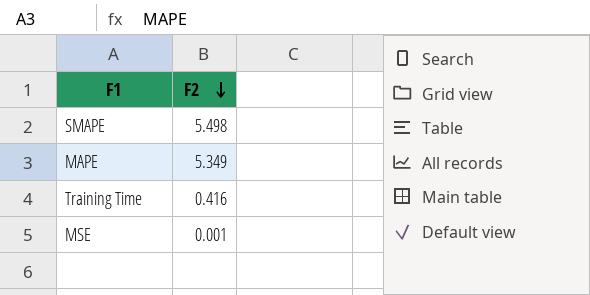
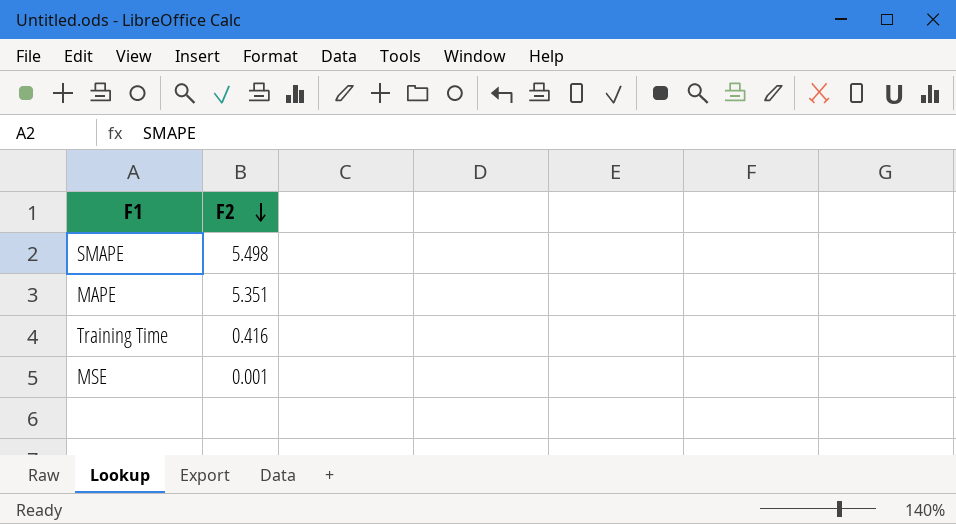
MAPE | F2: 5.349 -> 5.351

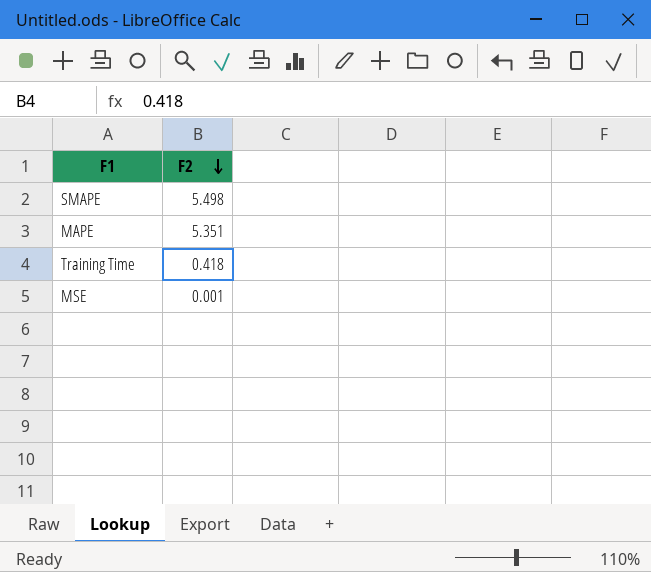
Training Time | F2: 0.416 -> 0.418

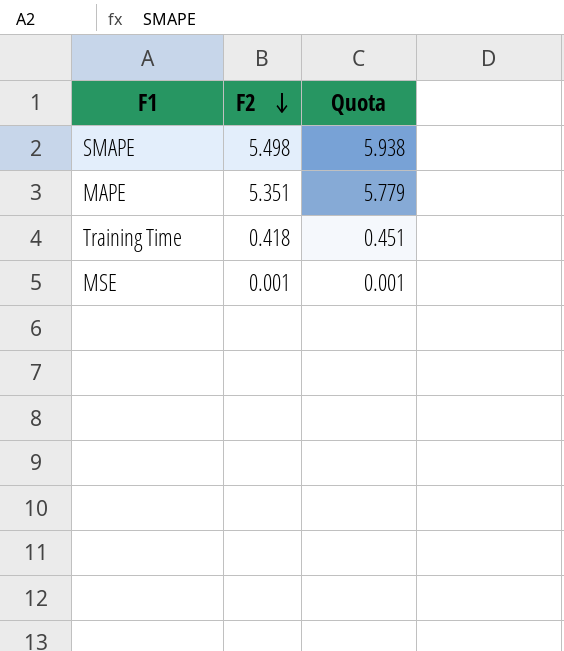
column Quota | formula: none -> [F2] * 1.08

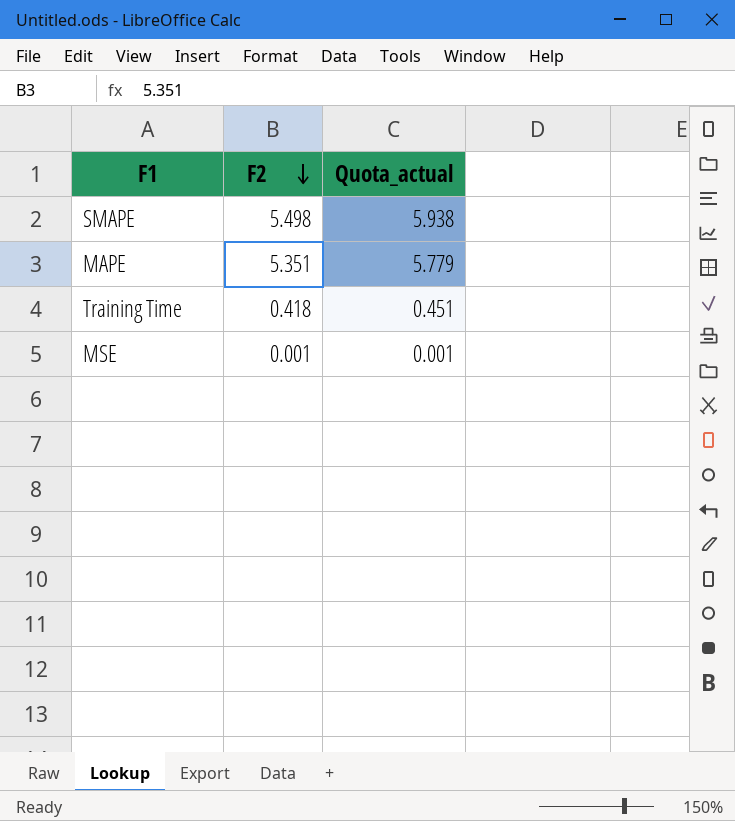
column name: Quota -> Quota_actual

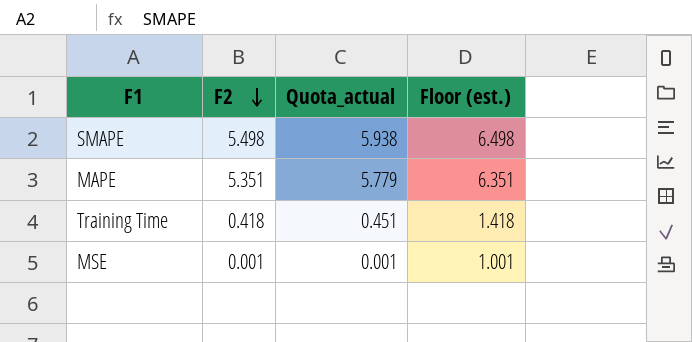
column Floor (est.) | formula: none -> [F2] + 1

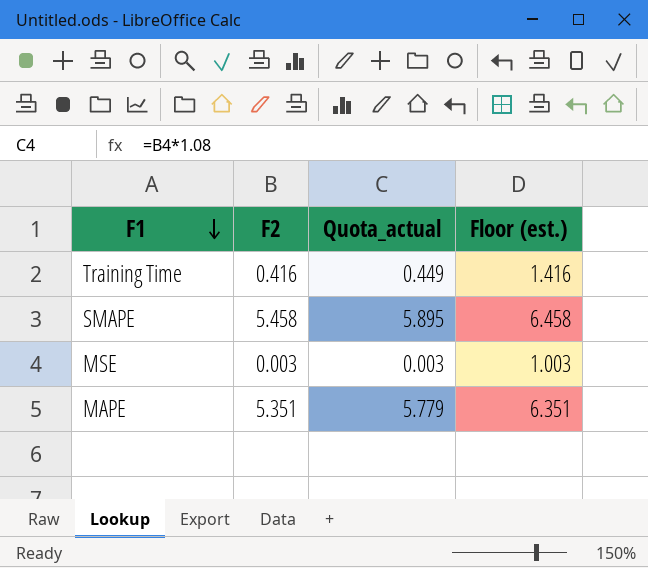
row order: F2 descending -> F1 descending
Training Time | F2: 0.418 -> 0.416
Training Time | Quota_actual: 0.451 -> 0.449
Training Time | Floor (est.): 1.418 -> 1.416
SMAPE | F2: 5.498 -> 5.458
SMAPE | Quota_actual: 5.938 -> 5.895
SMAPE | Floor (est.): 6.498 -> 6.458
MSE | F2: 0.001 -> 0.003
MSE | Quota_actual: 0.001 -> 0.003
MSE | Floor (est.): 1.001 -> 1.003

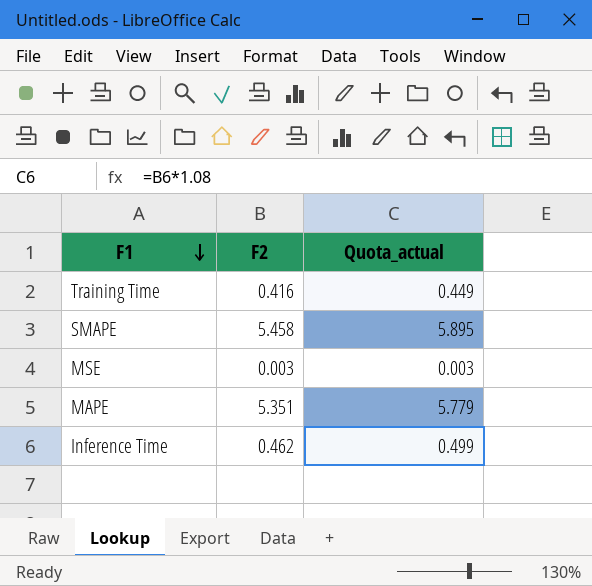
column Floor (est.) | formula: [F2] + 1 -> none
row Inference Time: none -> 0.462 | 0.499

